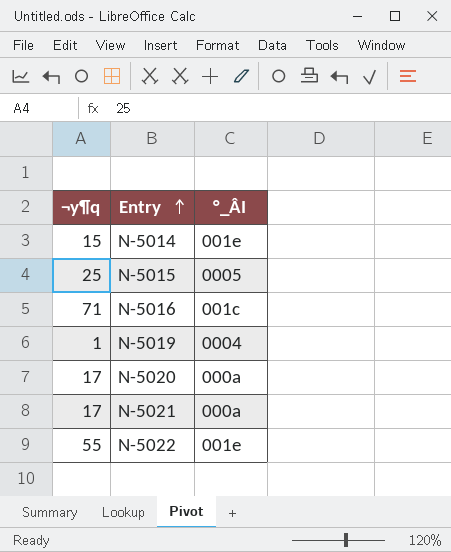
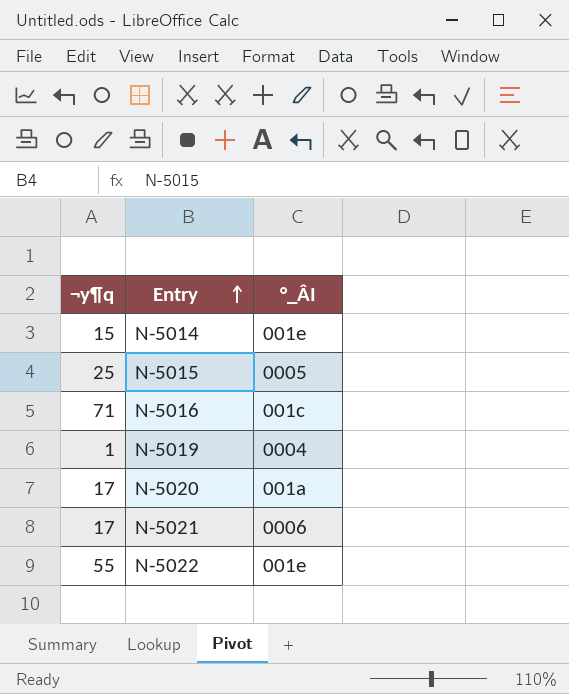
N-5020 | °_ÂI: 000a -> 001a
N-5021 | °_ÂI: 000a -> 0006

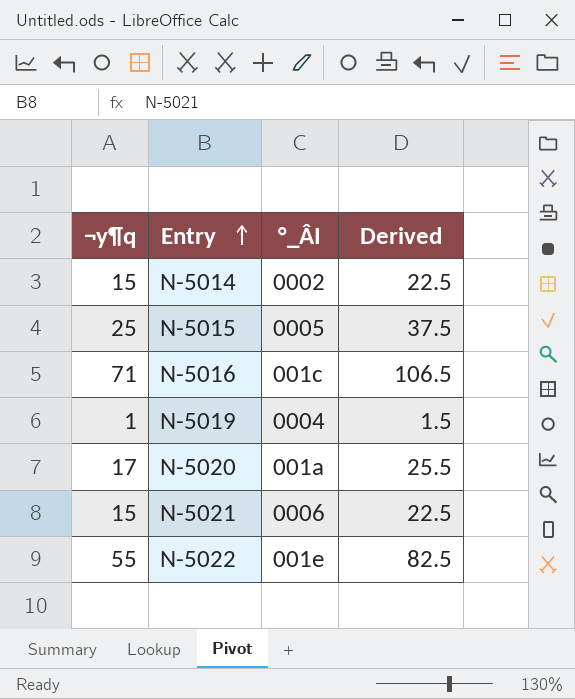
column Derived | formula: none -> [¬y¶q] * 1.5
N-5014 | °_ÂI: 001e -> 0002
N-5021 | ¬y¶q: 17 -> 15

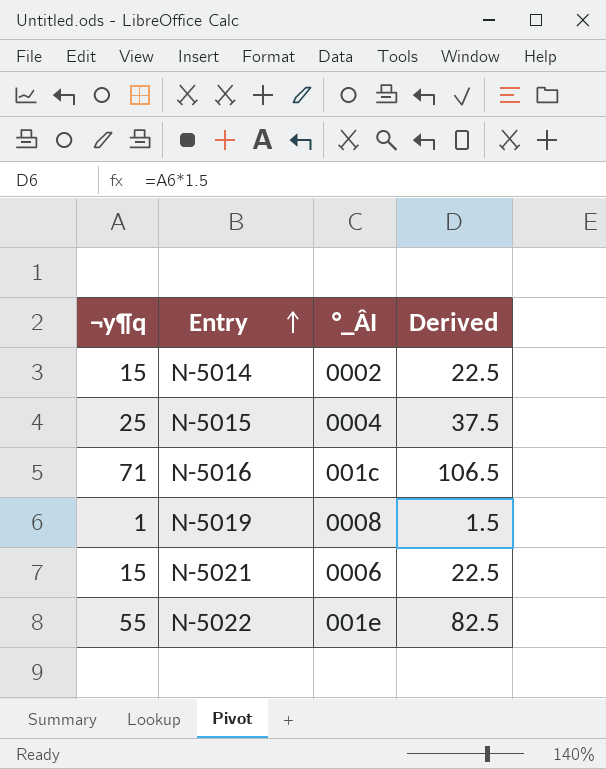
row N-5020: 17 | 001a | 25.5 -> none
N-5015 | °_ÂI: 0005 -> 0004
N-5019 | °_ÂI: 0004 -> 0008

